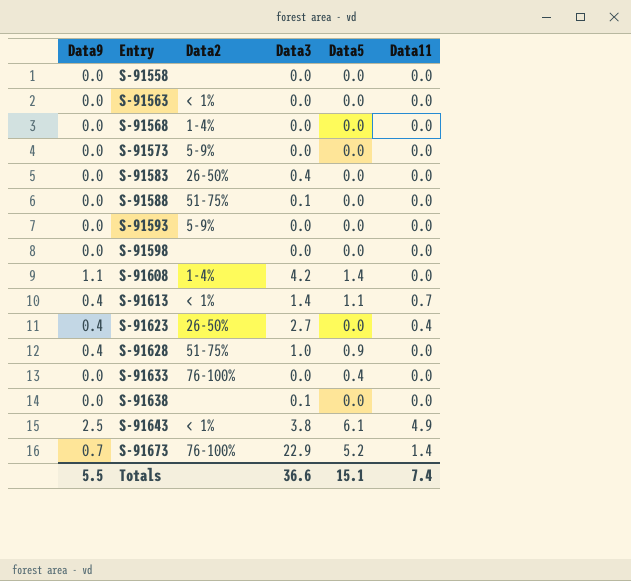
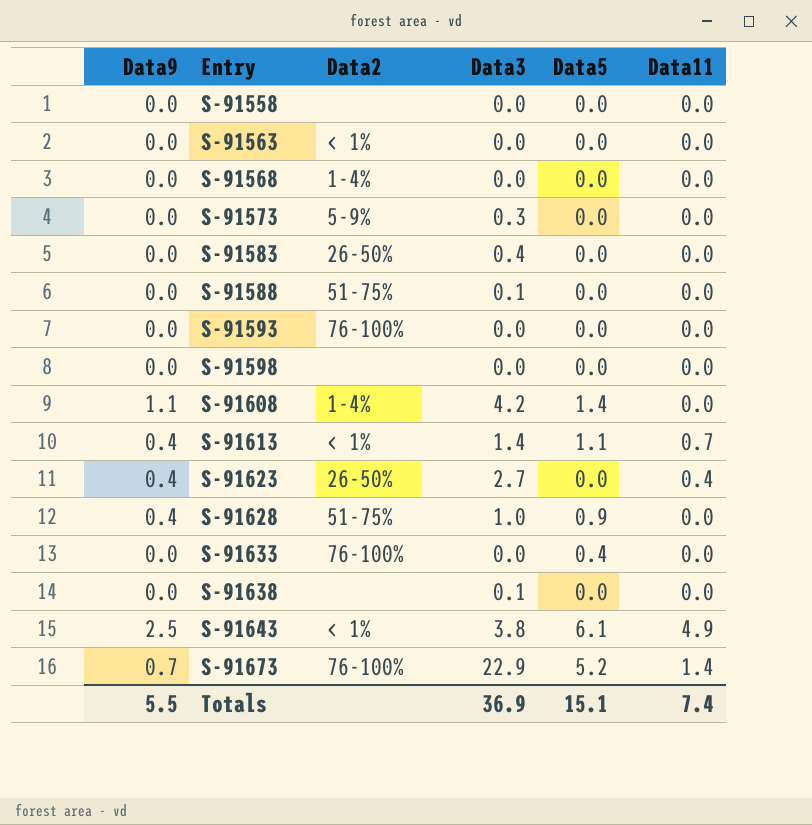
S-91573 | Data3: 0.0 -> 0.3
S-91593 | Data2: 5-9% -> 76-100%
Totals | Data3: 36.6 -> 36.9

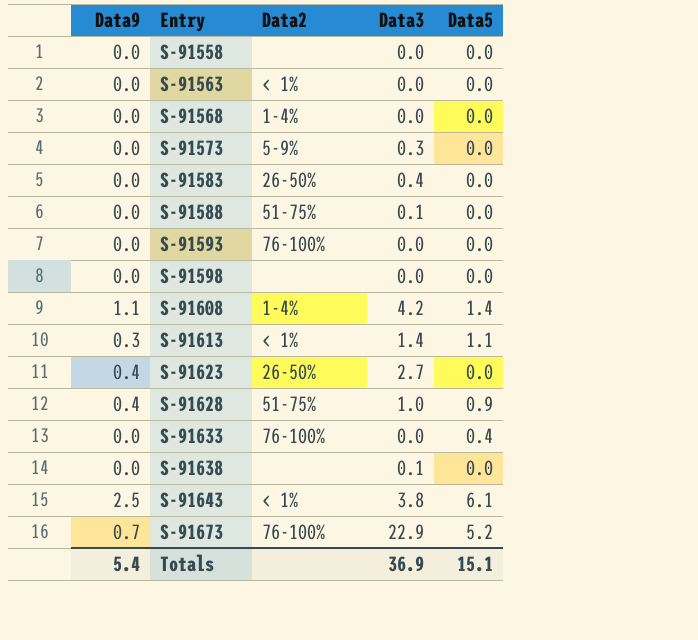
column Data11 | position: 6 -> none
S-91613 | Data9: 0.4 -> 0.3
Totals | Data9: 5.5 -> 5.4

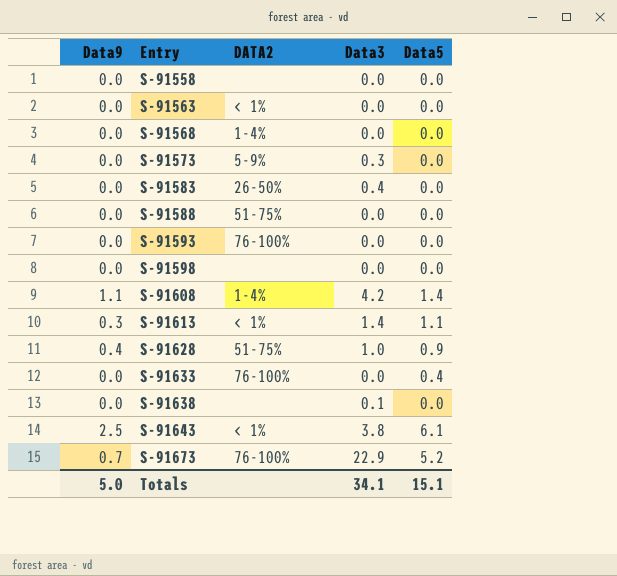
column name: Data2 -> DATA2
row S-91623: 0.4 | 26-50% | 2.7 | 0.0 -> none
S-91588 | Data3: 0.1 -> 0.0
Totals | Data9: 5.4 -> 5.0
Totals | Data3: 36.9 -> 34.1

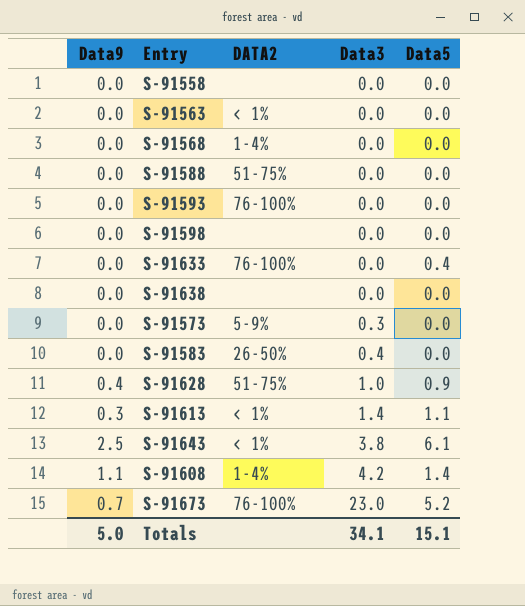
row order: Entry ascending -> Data3 ascending
S-91638 | Data3: 0.1 -> 0.0
S-91673 | Data3: 22.9 -> 23.0

